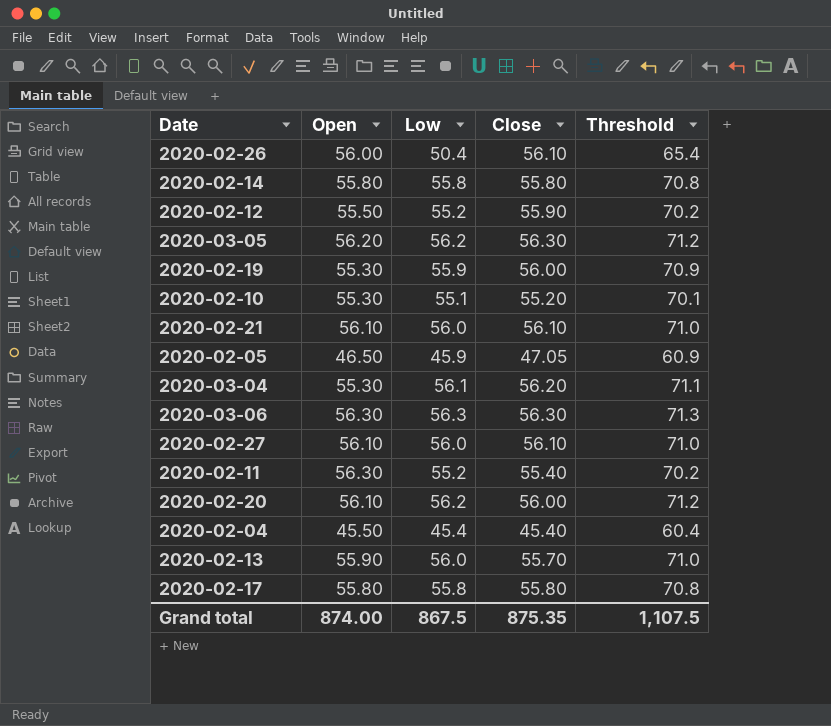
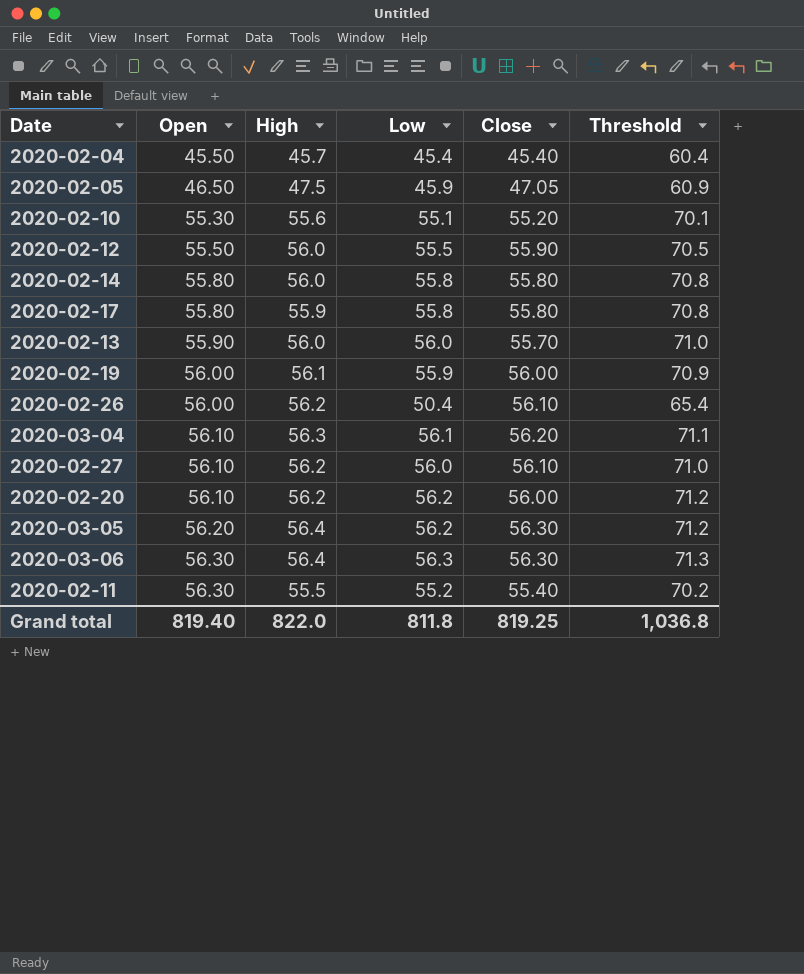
row order: none -> Open ascending
column High | position: none -> 3
row 2020-02-21: 56.10 | 56.0 | 56.10 | 71.0 -> none
2020-02-12 | Low: 55.2 -> 55.5
2020-02-12 | Threshold: 70.2 -> 70.5
2020-02-19 | Open: 55.30 -> 56.00
2020-03-04 | Open: 55.30 -> 56.10
Grand total | Open: 874.00 -> 819.40
Grand total | Low: 867.5 -> 811.8
Grand total | Close: 875.35 -> 819.25
Grand total | Threshold: 1,107.5 -> 1,036.8

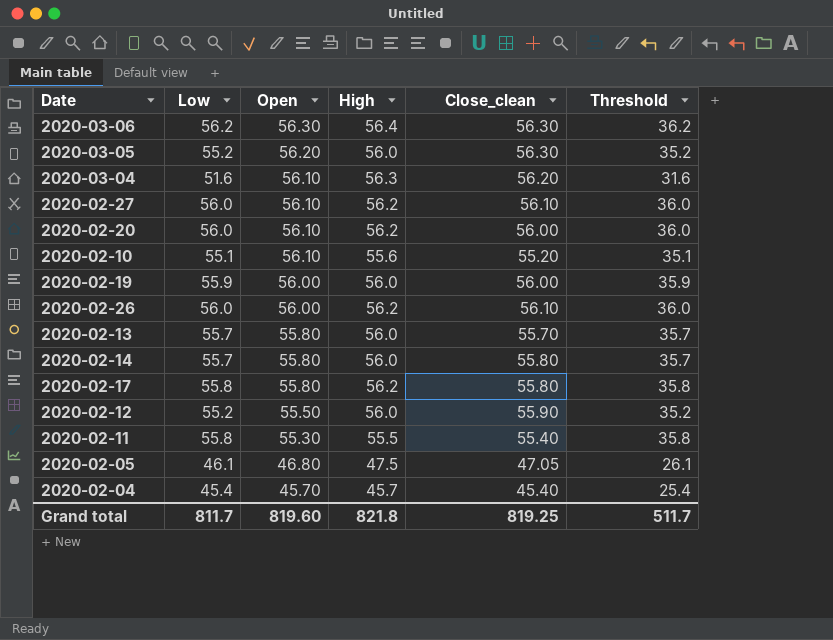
row order: Open ascending -> Open descending
column Low | position: 4 -> 2
column name: Close -> Close_clean
column Threshold | formula: [Low] + 15 -> [Low] - 20
2020-03-06 | Low: 56.3 -> 56.2
2020-03-05 | Low: 56.2 -> 55.2
2020-03-05 | High: 56.4 -> 56.0
2020-03-04 | Low: 56.1 -> 51.6
2020-02-20 | Low: 56.2 -> 56.0
2020-02-10 | Open: 55.30 -> 56.10
2020-02-19 | High: 56.1 -> 56.0
2020-02-26 | Low: 50.4 -> 56.0
2020-02-13 | Low: 56.0 -> 55.7
2020-02-13 | Open: 55.90 -> 55.80
2020-02-14 | Low: 55.8 -> 55.7
2020-02-17 | High: 55.9 -> 56.2
2020-02-12 | Low: 55.5 -> 55.2
2020-02-11 | Low: 55.2 -> 55.8
2020-02-11 | Open: 56.30 -> 55.30
2020-02-05 | Low: 45.9 -> 46.1
2020-02-05 | Open: 46.50 -> 46.80
2020-02-04 | Open: 45.50 -> 45.70
Grand total | Low: 811.8 -> 811.7
Grand total | Open: 819.40 -> 819.60
Grand total | High: 822.0 -> 821.8
Grand total | Threshold: 1,036.8 -> 511.7

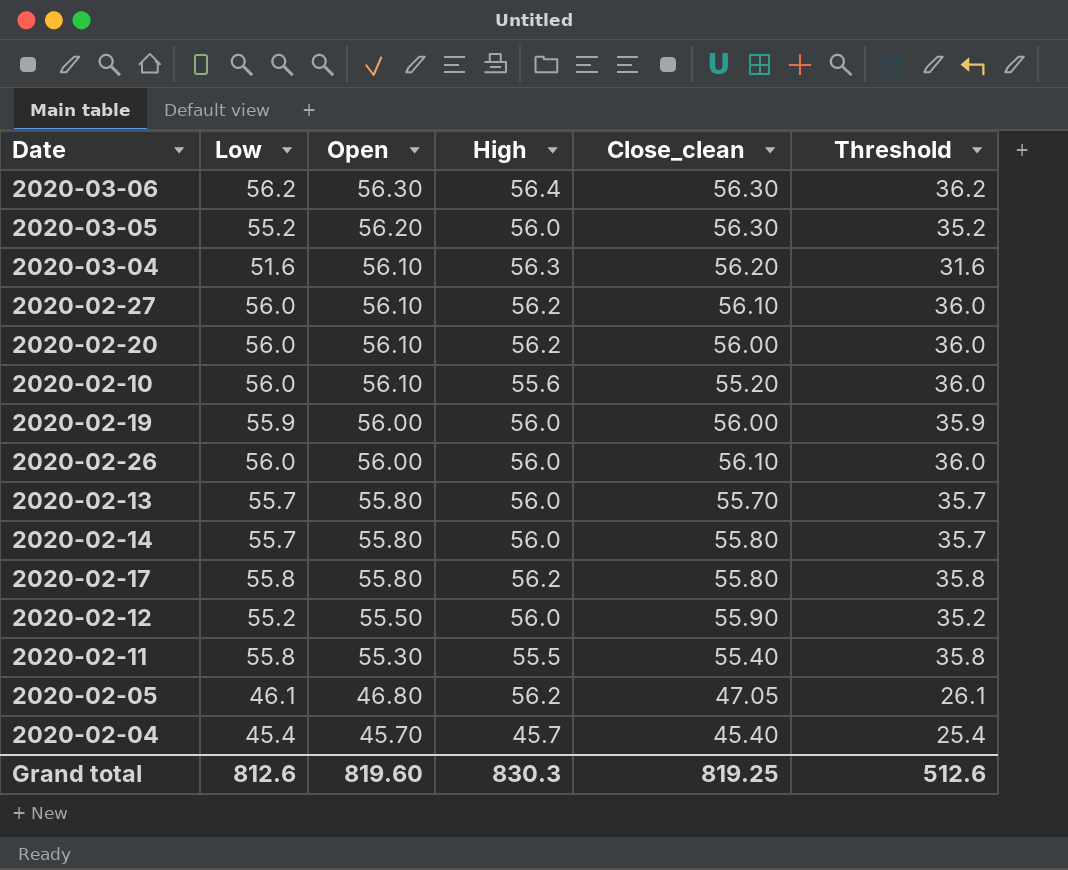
2020-02-10 | Low: 55.1 -> 56.0
2020-02-10 | Threshold: 35.1 -> 36.0
2020-02-26 | High: 56.2 -> 56.0
2020-02-05 | High: 47.5 -> 56.2
Grand total | Low: 811.7 -> 812.6
Grand total | High: 821.8 -> 830.3
Grand total | Threshold: 511.7 -> 512.6

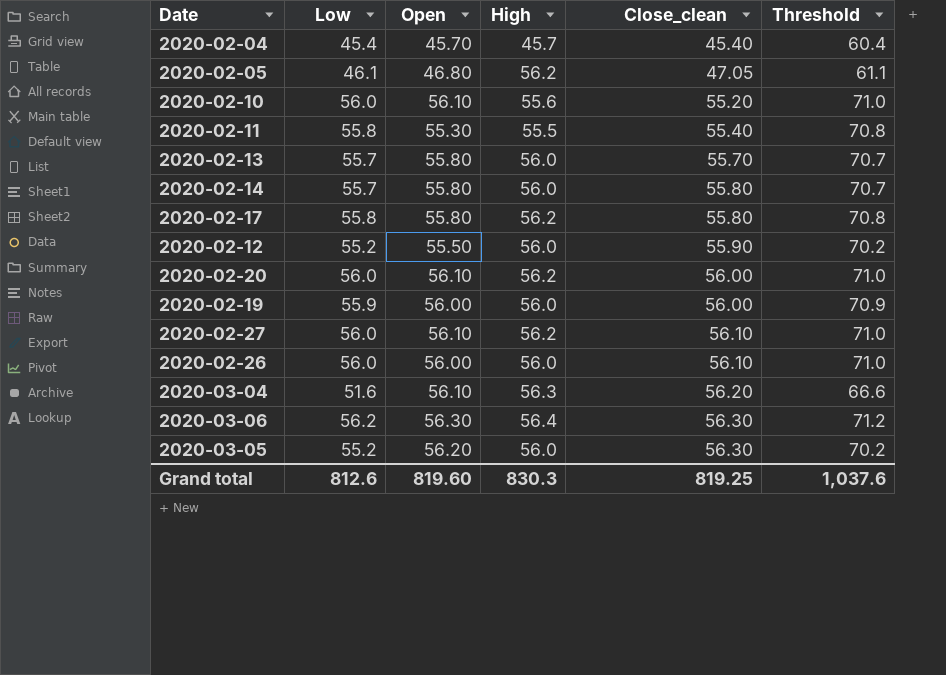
row order: Open descending -> Close_clean ascending
column Threshold | formula: [Low] - 20 -> [Low] + 15
Grand total | Threshold: 512.6 -> 1,037.6

